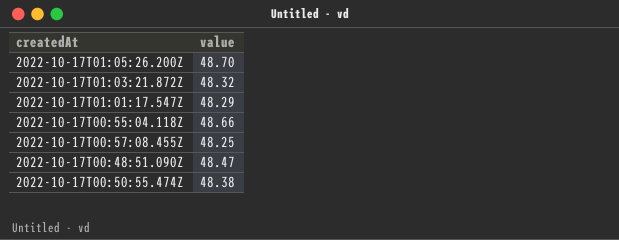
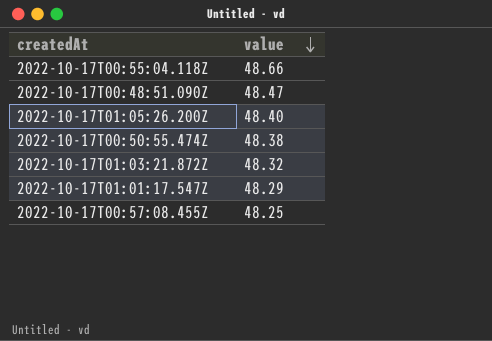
row order: none -> value descending
2022-10-17T01:05:26.200Z | value: 48.70 -> 48.40

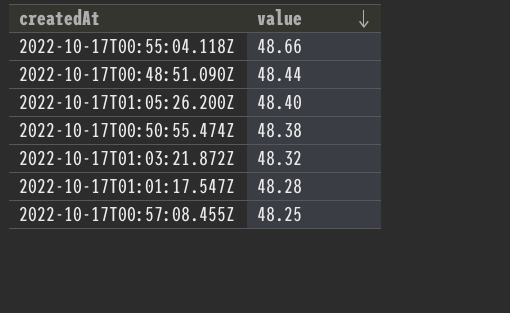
2022-10-17T00:48:51.090Z | value: 48.47 -> 48.44
2022-10-17T01:01:17.547Z | value: 48.29 -> 48.28

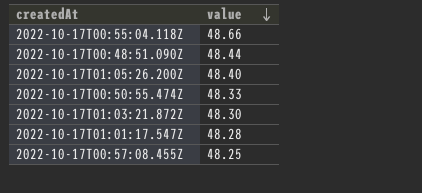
2022-10-17T00:50:55.474Z | value: 48.38 -> 48.33
2022-10-17T01:03:21.872Z | value: 48.32 -> 48.30

